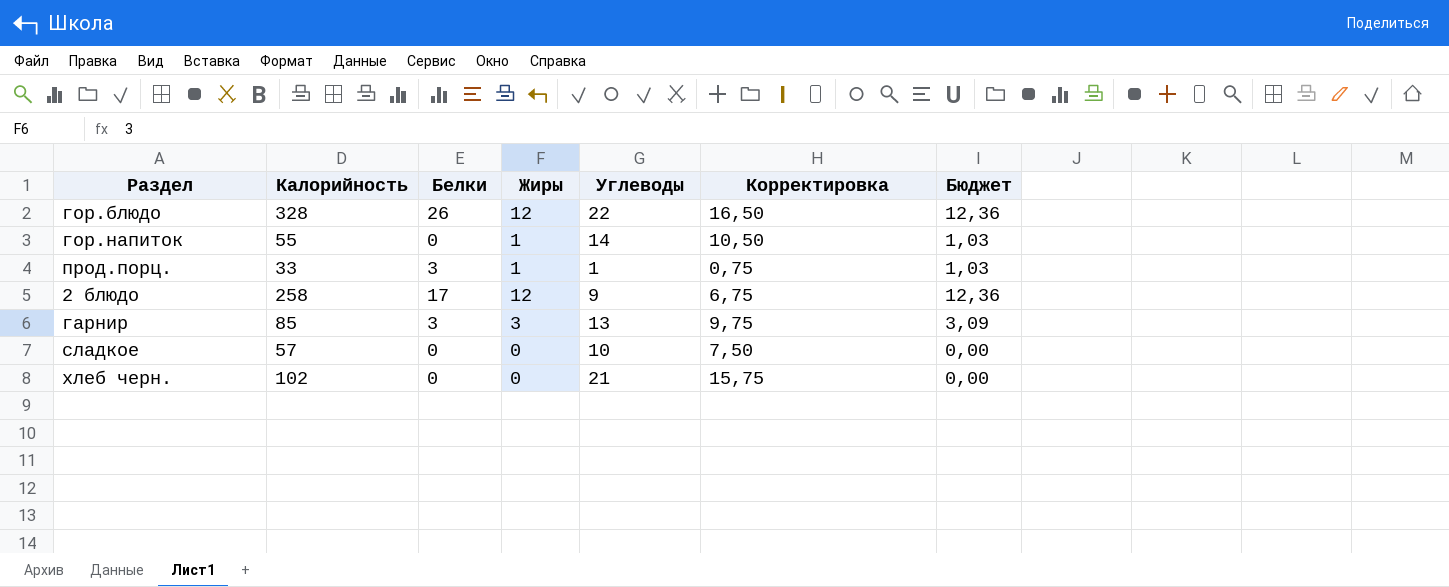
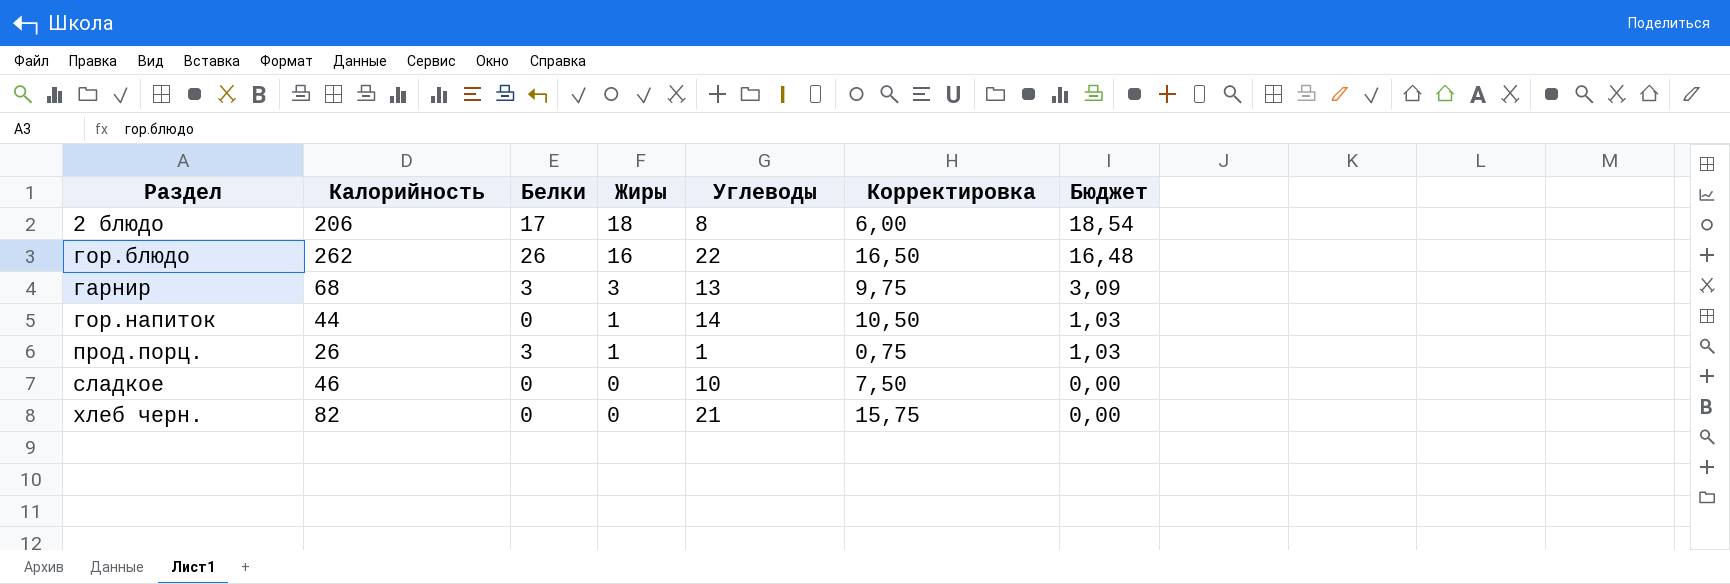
row order: none -> Жиры descending
2 блюдо | Калорийность: 258 -> 206
2 блюдо | Жиры: 12 -> 18
2 блюдо | Углеводы: 9 -> 8
2 блюдо | Корректировка: 6,75 -> 6,00
2 блюдо | Бюджет: 12,36 -> 18,54
гор.блюдо | Калорийность: 328 -> 262
гор.блюдо | Жиры: 12 -> 16
гор.блюдо | Бюджет: 12,36 -> 16,48
гарнир | Калорийность: 85 -> 68
гор.напиток | Калорийность: 55 -> 44
прод.порц. | Калорийность: 33 -> 26
сладкое | Калорийность: 57 -> 46
хлеб черн. | Калорийность: 102 -> 82

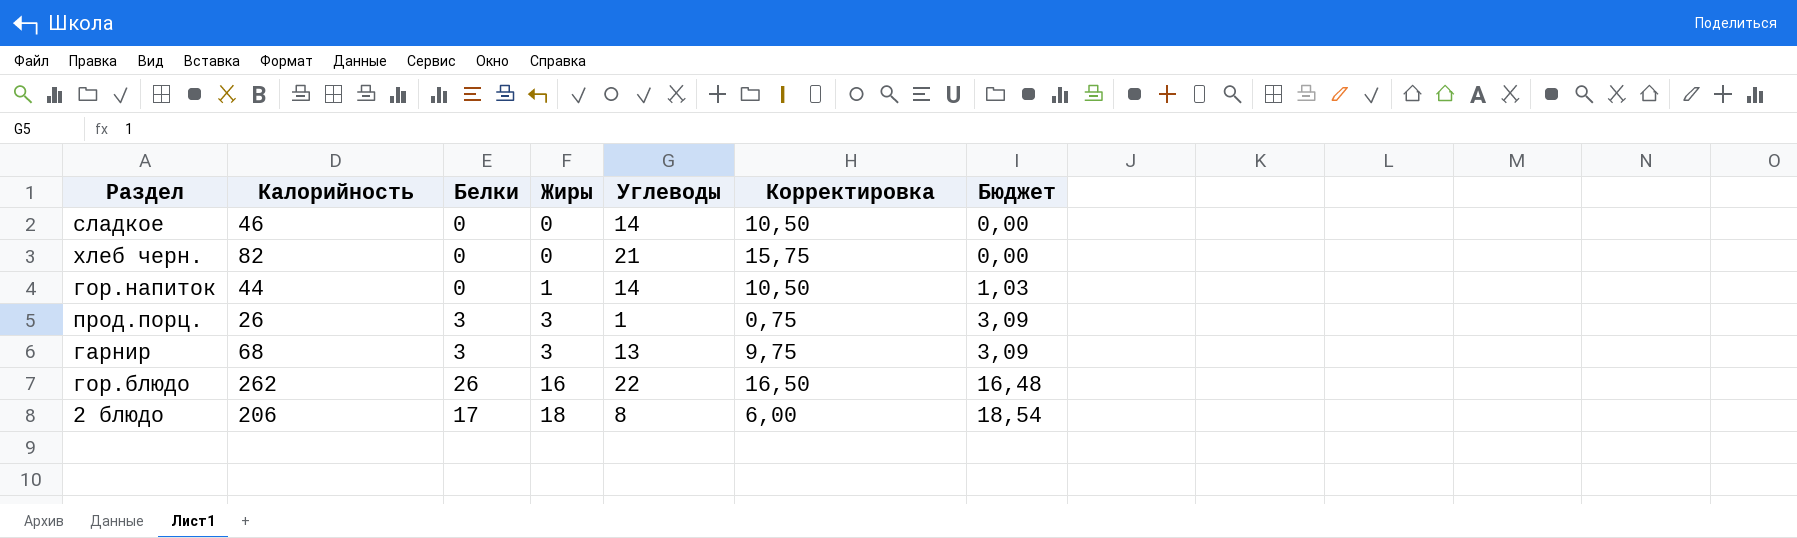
row order: Жиры descending -> Жиры ascending
сладкое | Углеводы: 10 -> 14
сладкое | Корректировка: 7,50 -> 10,50
прод.порц. | Жиры: 1 -> 3
прод.порц. | Бюджет: 1,03 -> 3,09

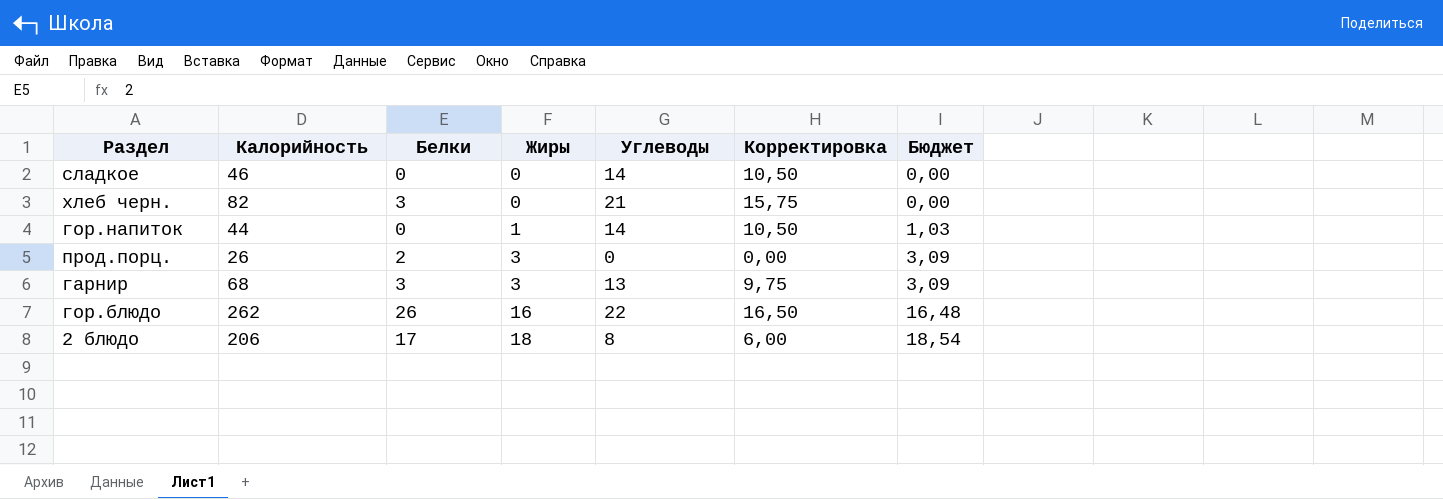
хлеб черн. | Белки: 0 -> 3
прод.порц. | Белки: 3 -> 2
прод.порц. | Углеводы: 1 -> 0
прод.порц. | Корректировка: 0,75 -> 0,00

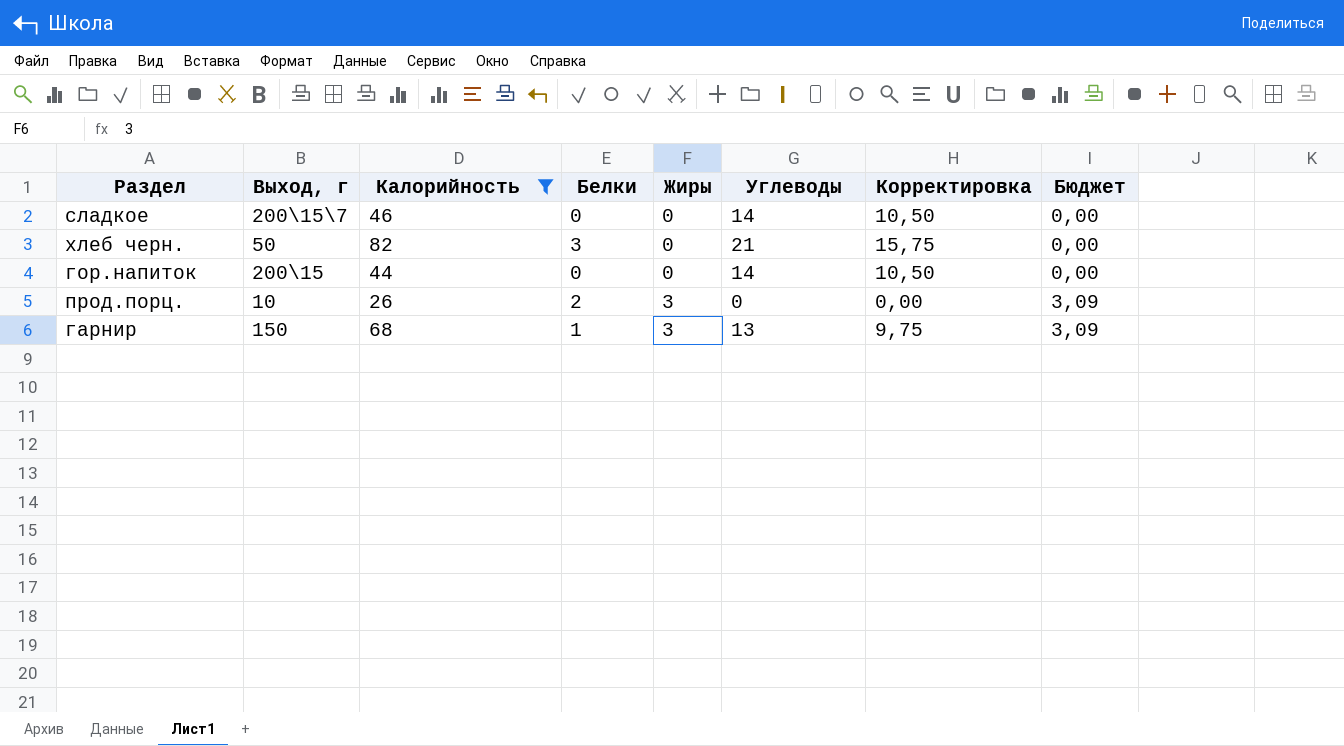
filter: none -> Калорийность <= 82
column Выход, г | position: none -> 2
гор.напиток | Жиры: 1 -> 0
гор.напиток | Бюджет: 1,03 -> 0,00
гарнир | Белки: 3 -> 1

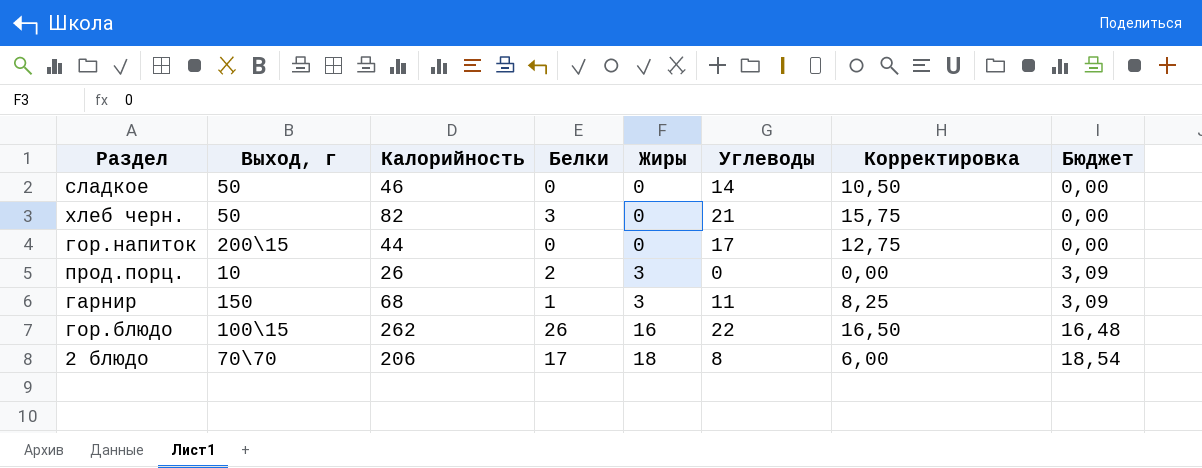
filter: Калорийность <= 82 -> none
сладкое | Выход, г: 200\15\7 -> 50
гор.напиток | Углеводы: 14 -> 17
гор.напиток | Корректировка: 10,50 -> 12,75
гарнир | Углеводы: 13 -> 11
гарнир | Корректировка: 9,75 -> 8,25

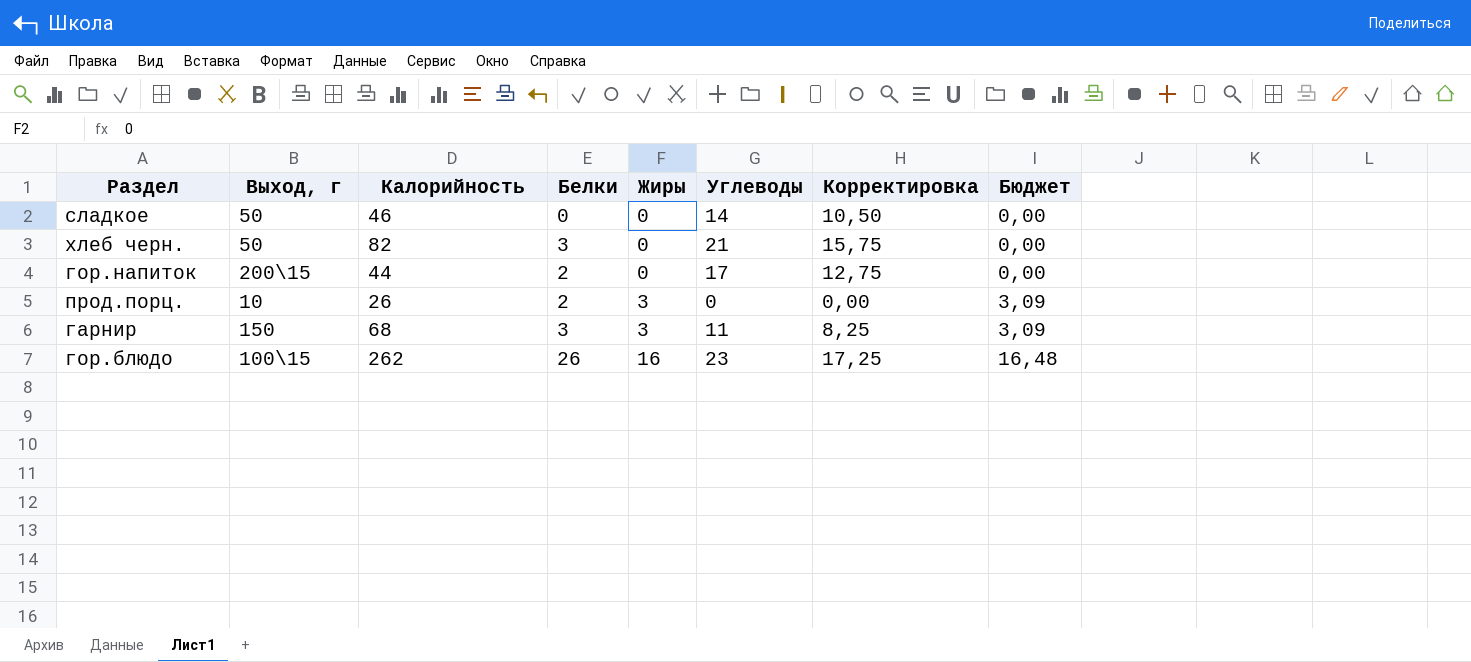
row 2 блюдо: 70\70 | 206 | 17 | 18 | 8 | 6,00 | 18,54 -> none
гор.напиток | Белки: 0 -> 2
гарнир | Белки: 1 -> 3
гор.блюдо | Углеводы: 22 -> 23
гор.блюдо | Корректировка: 16,50 -> 17,25

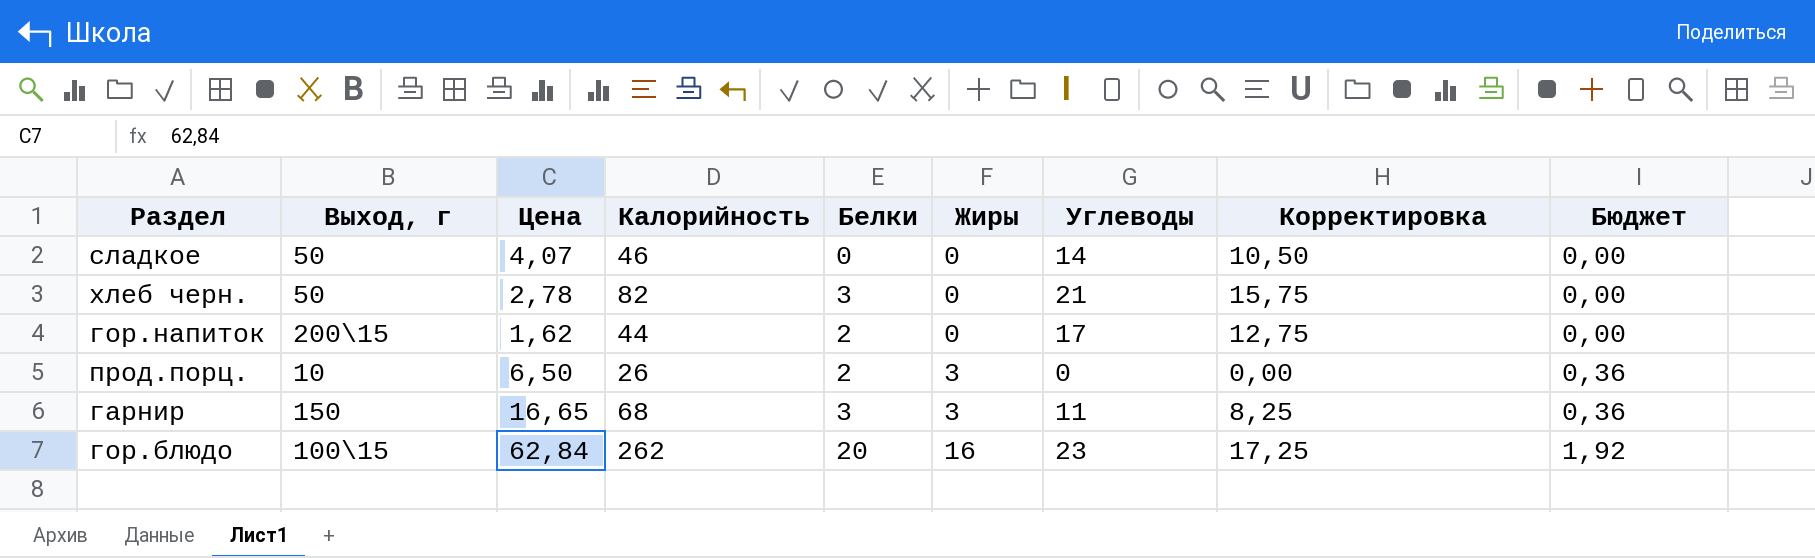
column Цена | position: none -> 3
column Бюджет | formula: [Жиры] * 1,03 -> [Жиры] * 0,12
гор.блюдо | Белки: 26 -> 20

